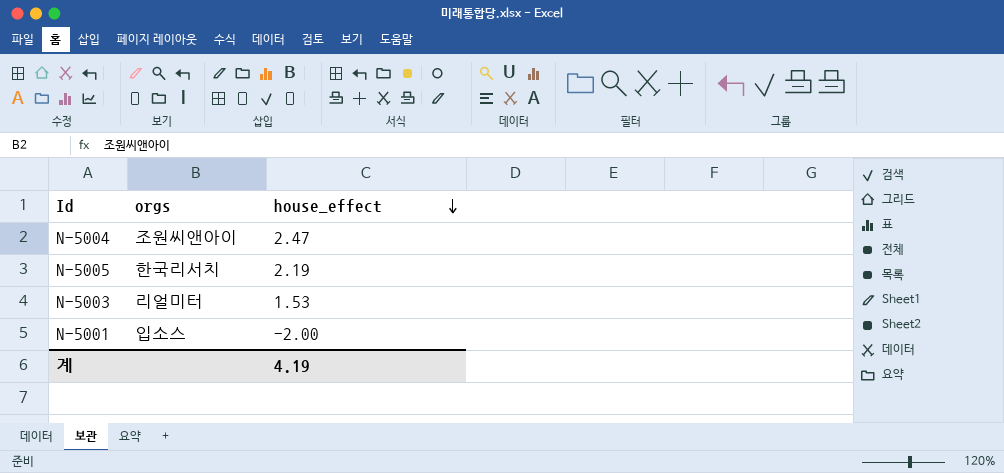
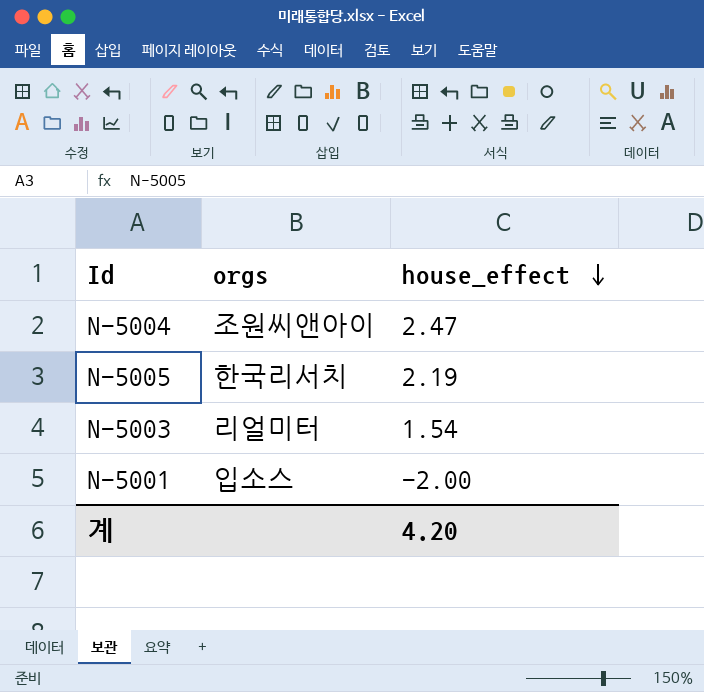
N-5003 | house_effect: 1.53 -> 1.54
계 | house_effect: 4.19 -> 4.20

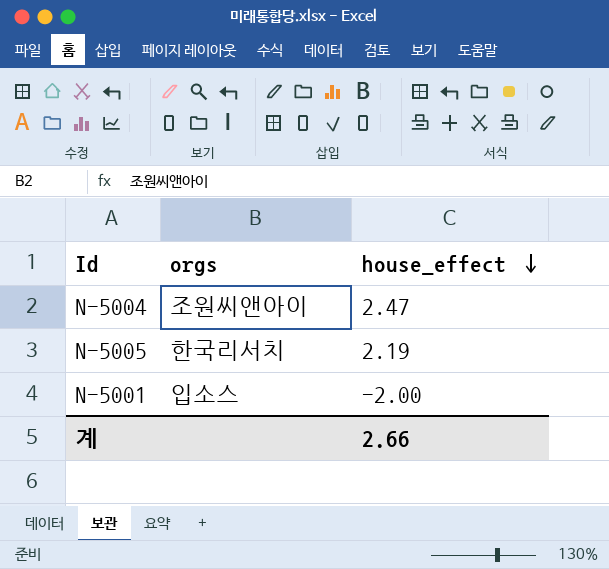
row N-5003: 리얼미터 | 1.54 -> none
계 | house_effect: 4.20 -> 2.66

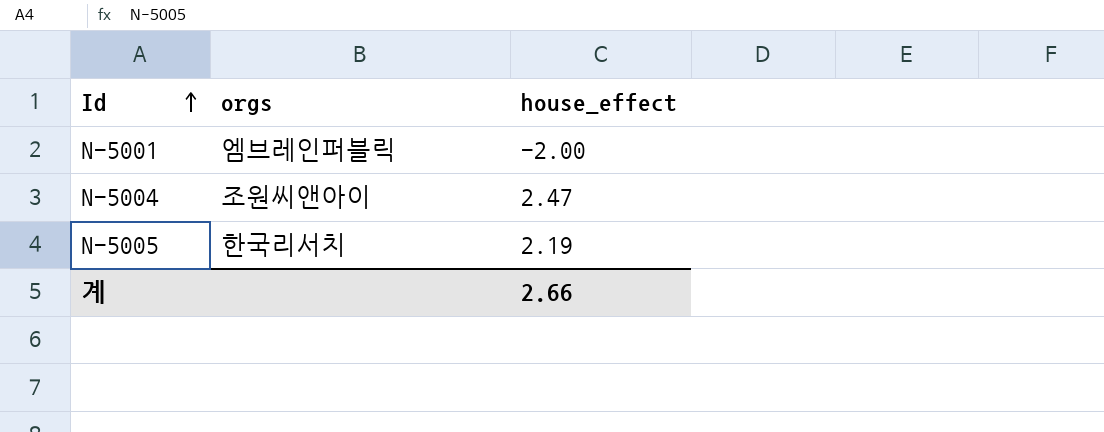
row order: house_effect descending -> Id ascending
N-5001 | orgs: 입소스 -> 엠브레인퍼블릭

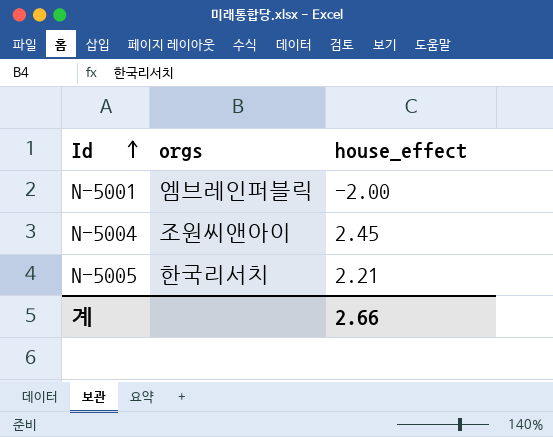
N-5004 | house_effect: 2.47 -> 2.45
N-5005 | house_effect: 2.19 -> 2.21

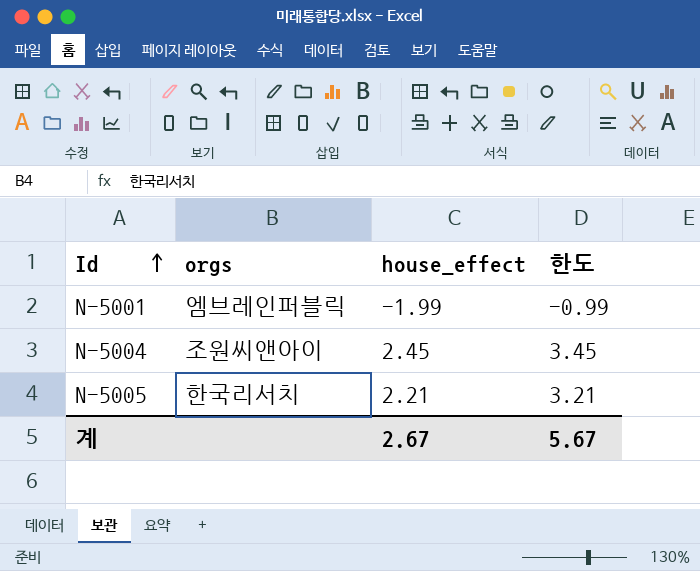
column 한도 | formula: none -> [house_effect] + 1
N-5001 | house_effect: -2.00 -> -1.99
계 | house_effect: 2.66 -> 2.67

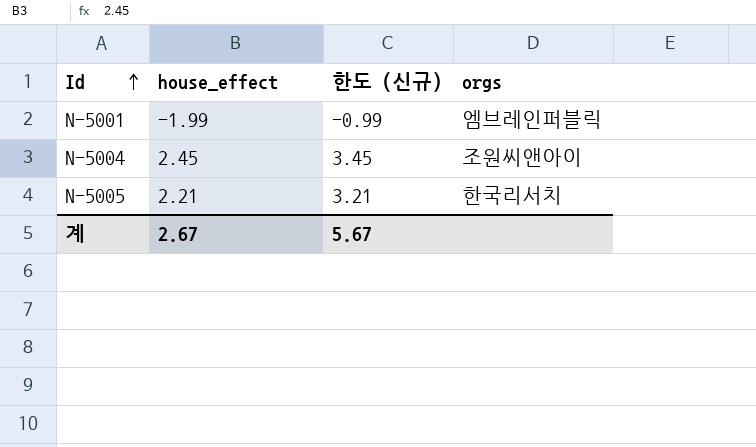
column name: 한도 -> 한도 (신규)
column orgs | position: 2 -> 4

